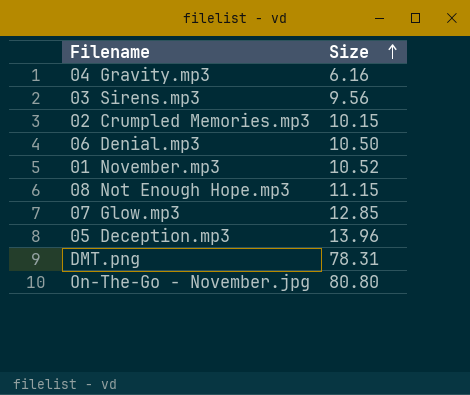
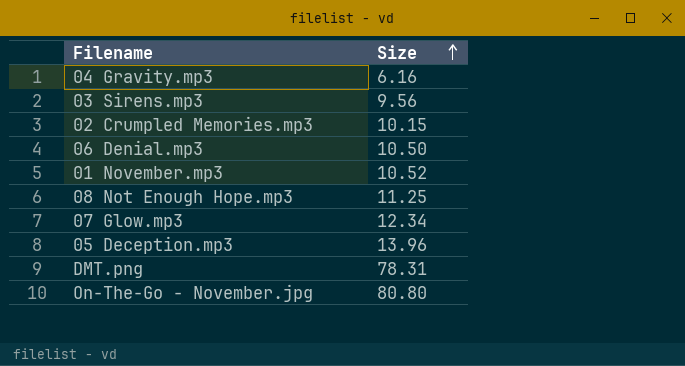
08 Not Enough Hope.mp3 | Size: 11.15 -> 11.25
07 Glow.mp3 | Size: 12.85 -> 12.34

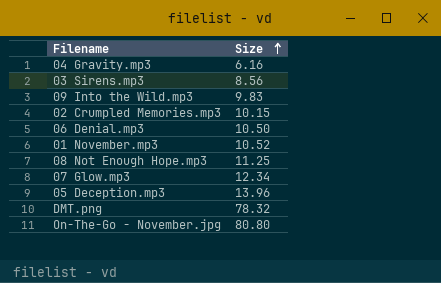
03 Sirens.mp3 | Size: 9.56 -> 8.56
row 09 Into the Wild.mp3: none -> 9.83
DMT.png | Size: 78.31 -> 78.32

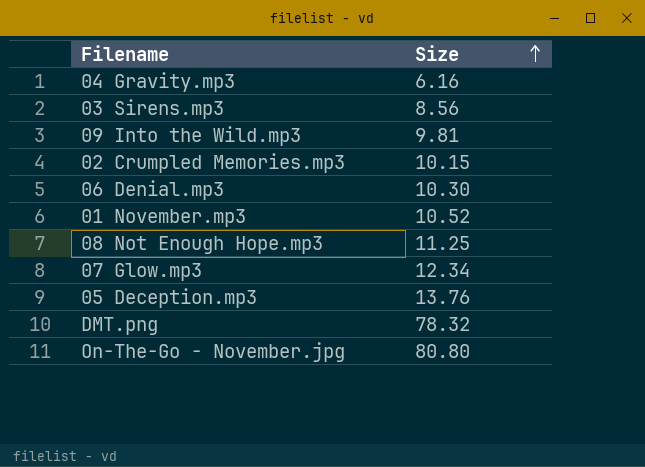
09 Into the Wild.mp3 | Size: 9.83 -> 9.81
06 Denial.mp3 | Size: 10.50 -> 10.30
05 Deception.mp3 | Size: 13.96 -> 13.76

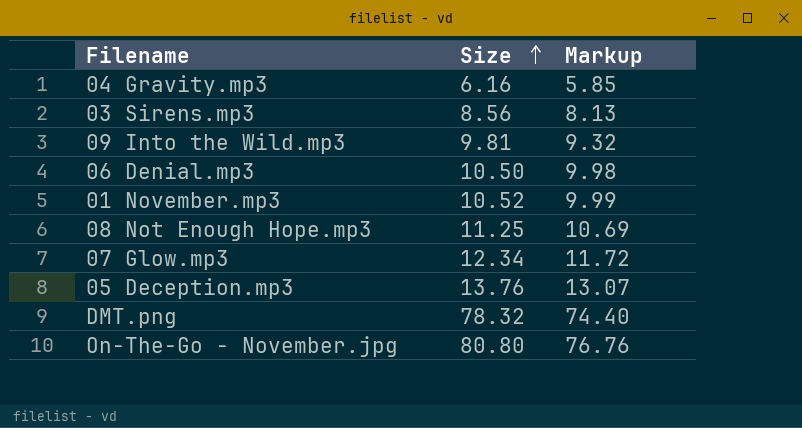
column Markup | formula: none -> [Size] * 0.95
row 02 Crumpled Memories.mp3: 10.15 -> none
06 Denial.mp3 | Size: 10.30 -> 10.50

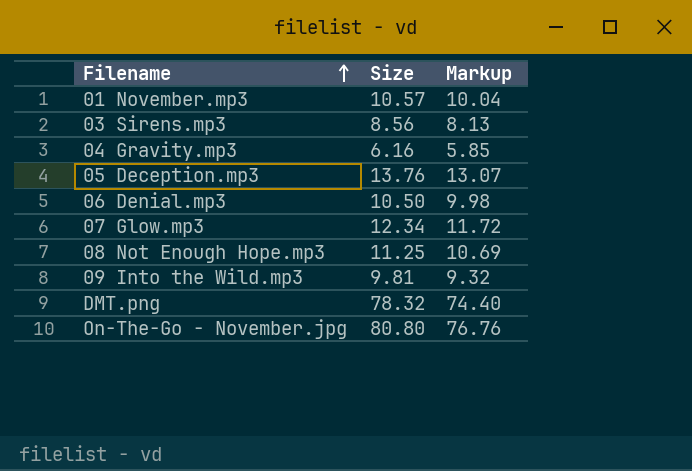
row order: Size ascending -> Filename ascending
01 November.mp3 | Size: 10.52 -> 10.57
01 November.mp3 | Markup: 9.99 -> 10.04

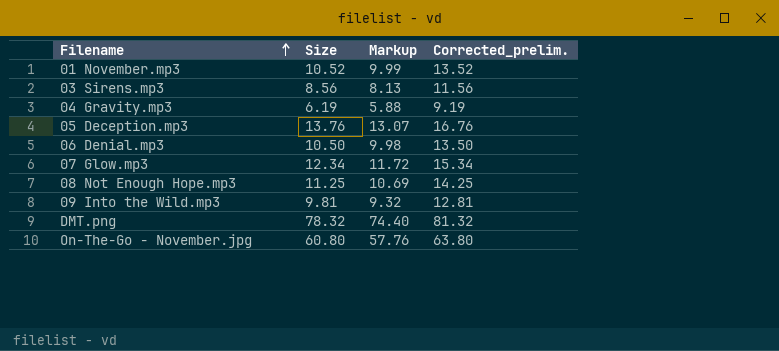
column Corrected_prelim. | formula: none -> [Size] + 3
01 November.mp3 | Size: 10.57 -> 10.52
01 November.mp3 | Markup: 10.04 -> 9.99
04 Gravity.mp3 | Size: 6.16 -> 6.19
04 Gravity.mp3 | Markup: 5.85 -> 5.88
On-The-Go - November.jpg | Size: 80.80 -> 60.80
On-The-Go - November.jpg | Markup: 76.76 -> 57.76

